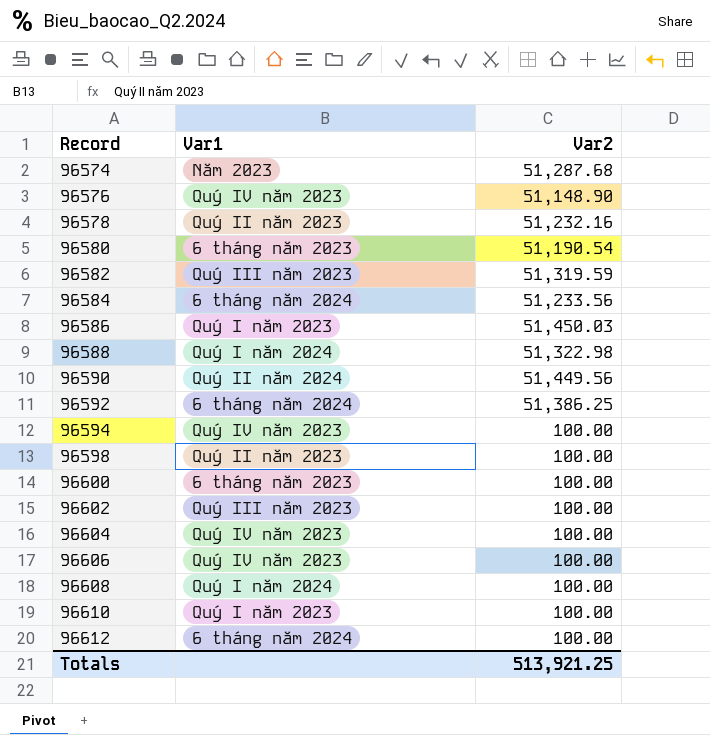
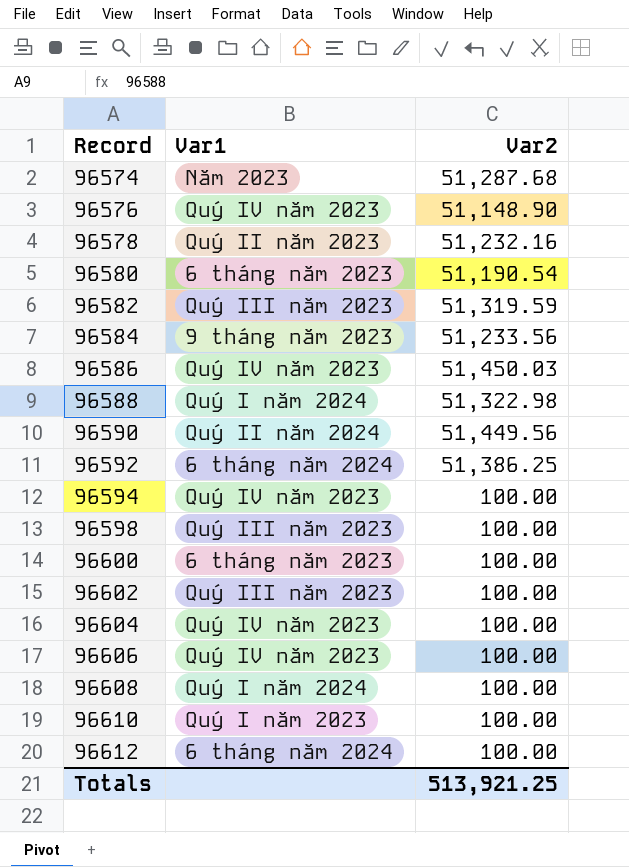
96584 | Var1: 6 tháng năm 2024 -> 9 tháng năm 2023
96586 | Var1: Quý I năm 2023 -> Quý IV năm 2023
96598 | Var1: Quý II năm 2023 -> Quý III năm 2023

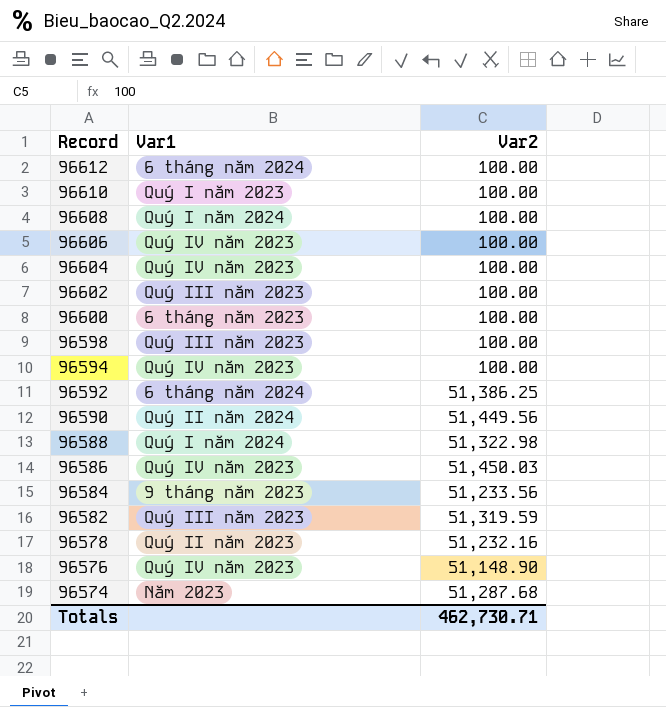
row order: Record ascending -> Record descending
row 96580: 6 tháng năm 2023 | 51,190.54 -> none
Totals | Var2: 513,921.25 -> 462,730.71

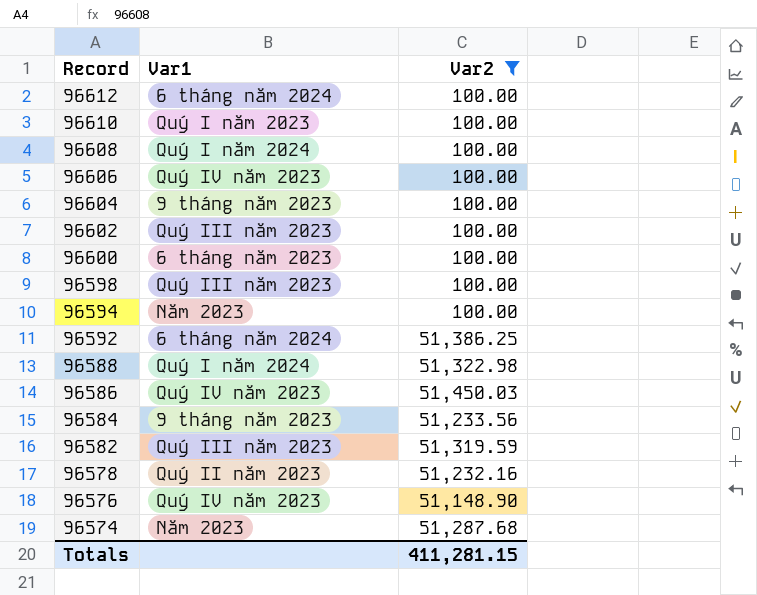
filter: none -> Var2 != 51,449.56
96604 | Var1: Quý IV năm 2023 -> 9 tháng năm 2023
96594 | Var1: Quý IV năm 2023 -> Năm 2023
Totals | Var2: 462,730.71 -> 411,281.15

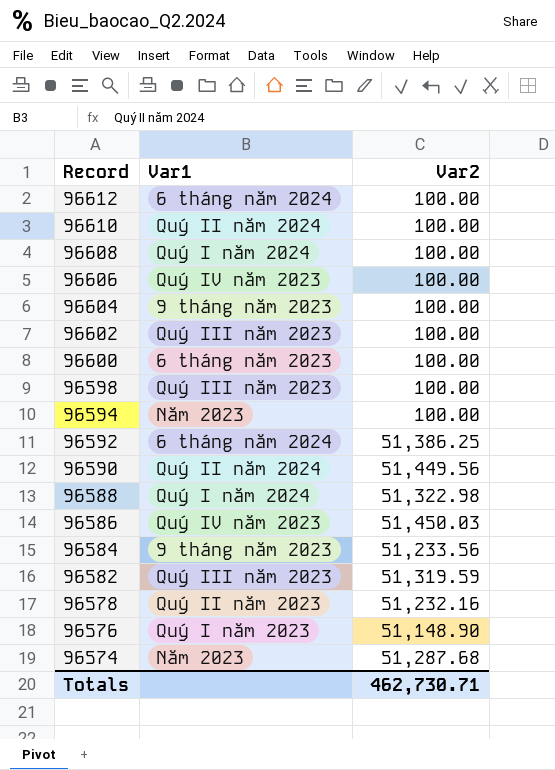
filter: Var2 != 51,449.56 -> none
96610 | Var1: Quý I năm 2023 -> Quý II năm 2024
96576 | Var1: Quý IV năm 2023 -> Quý I năm 2023
Totals | Var2: 411,281.15 -> 462,730.71

